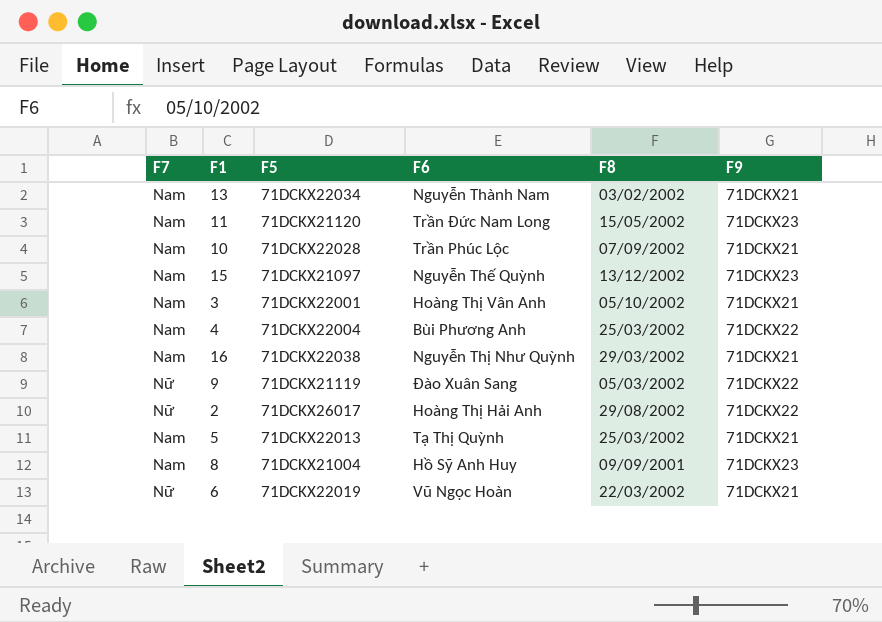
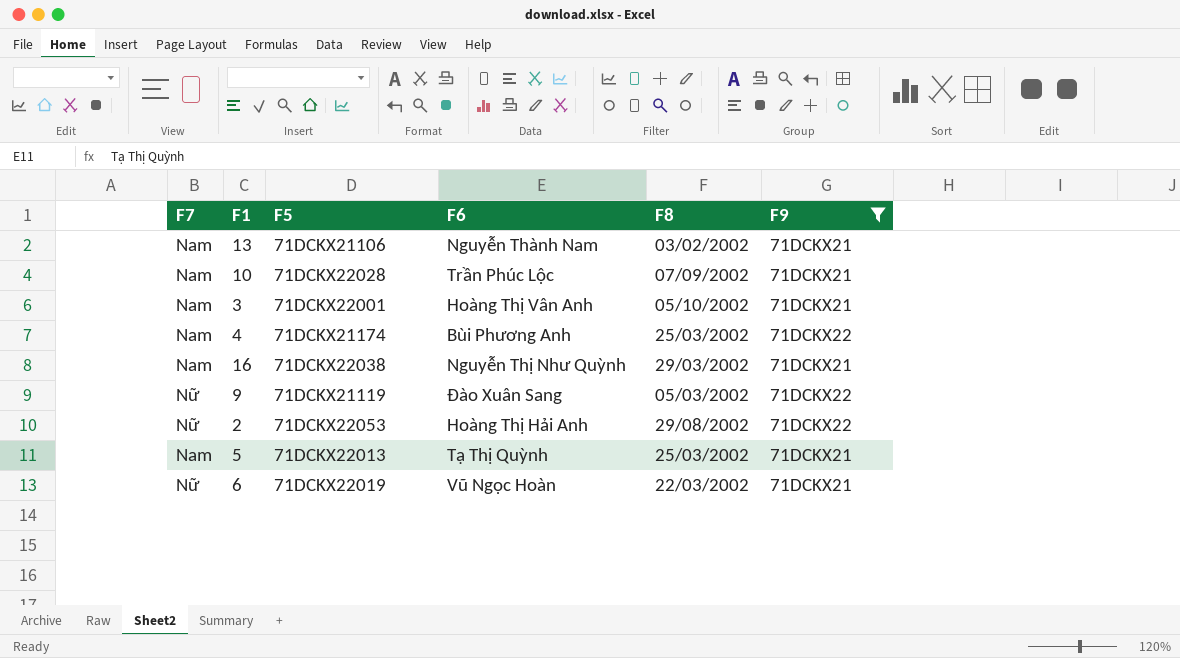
filter: none -> F9 != 71DCKX23
13 | F5: 71DCKX22034 -> 71DCKX21106
4 | F5: 71DCKX22004 -> 71DCKX21174
2 | F5: 71DCKX26017 -> 71DCKX22053

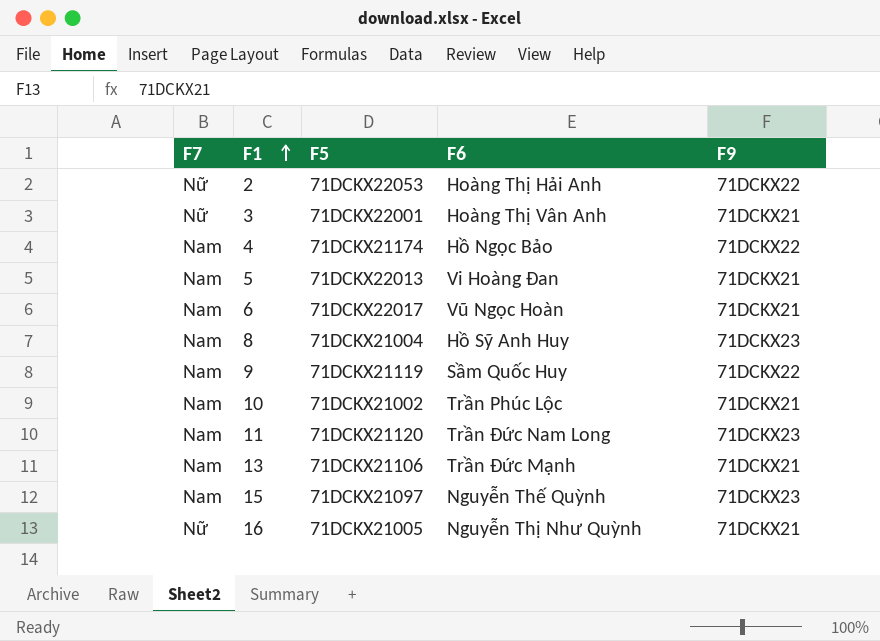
filter: F9 != 71DCKX23 -> none
row order: none -> F1 ascending
column F8 | position: 5 -> none
3 | F7: Nam -> Nữ
4 | F6: Bùi Phương Anh -> Hồ Ngọc Bảo
5 | F6: Tạ Thị Quỳnh -> Vi Hoàng Đan
6 | F7: Nữ -> Nam
6 | F5: 71DCKX22019 -> 71DCKX22017
9 | F7: Nữ -> Nam
9 | F6: Đào Xuân Sang -> Sầm Quốc Huy
10 | F5: 71DCKX22028 -> 71DCKX21002
13 | F6: Nguyễn Thành Nam -> Trần Đức Mạnh
16 | F7: Nam -> Nữ
16 | F5: 71DCKX22038 -> 71DCKX21005

